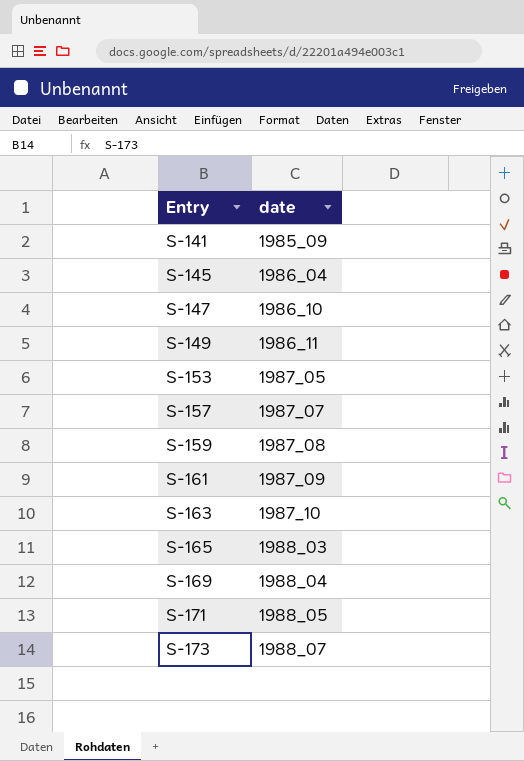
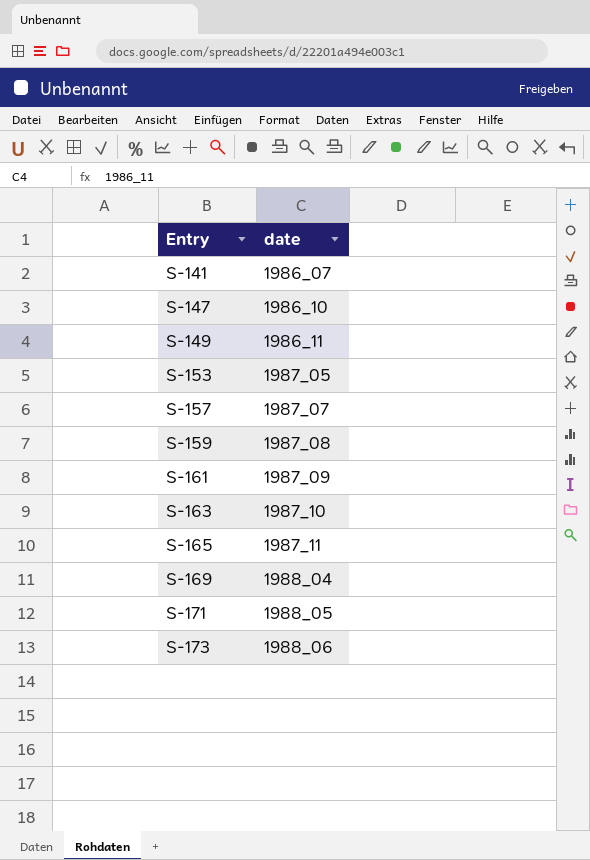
row S-145: 1986_04 -> none
S-141 | date: 1985_09 -> 1986_07
S-165 | date: 1988_03 -> 1987_11
S-173 | date: 1988_07 -> 1988_06

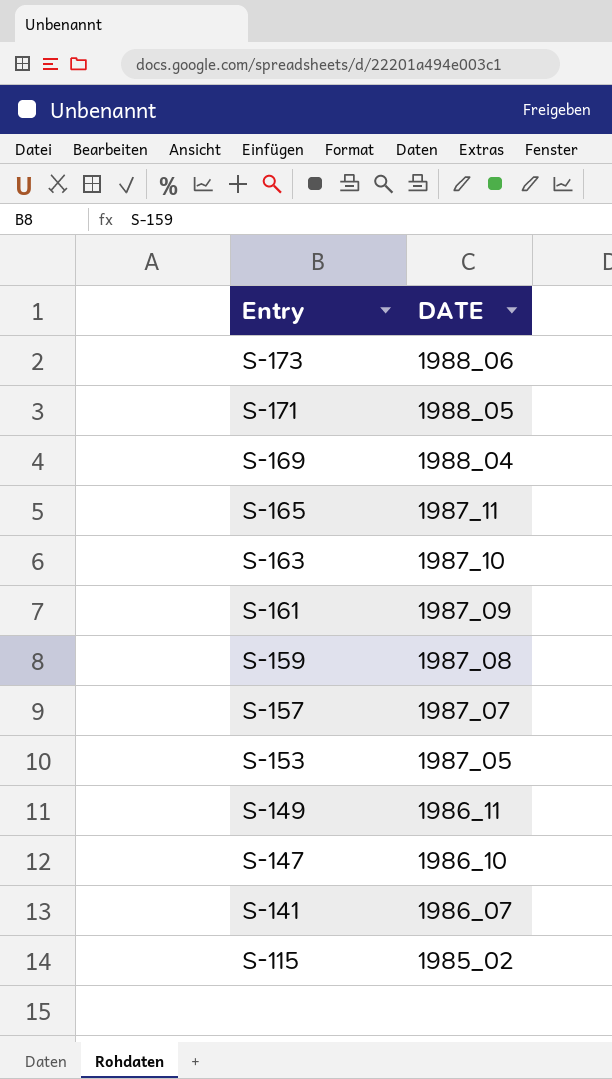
row order: Entry ascending -> Entry descending
column name: date -> DATE
row S-115: none -> 1985_02

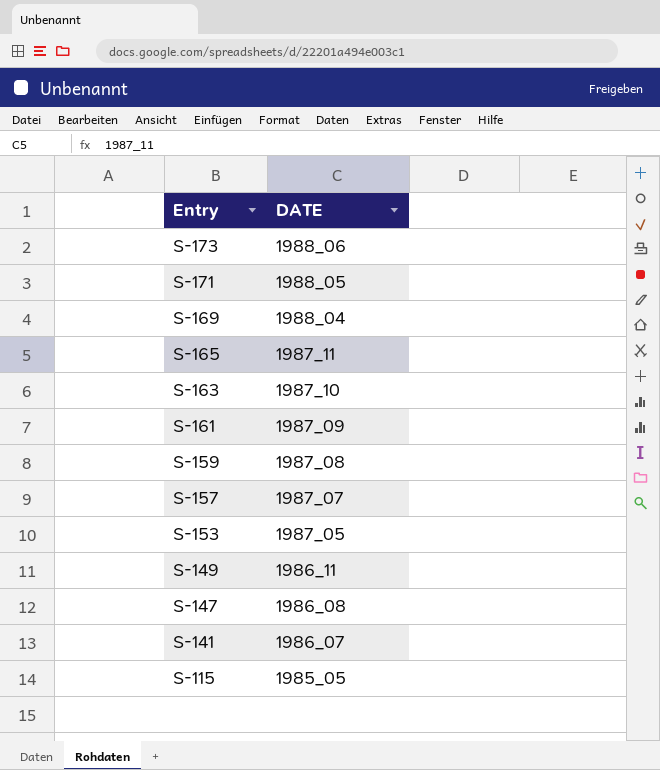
S-147 | DATE: 1986_10 -> 1986_08
S-115 | DATE: 1985_02 -> 1985_05

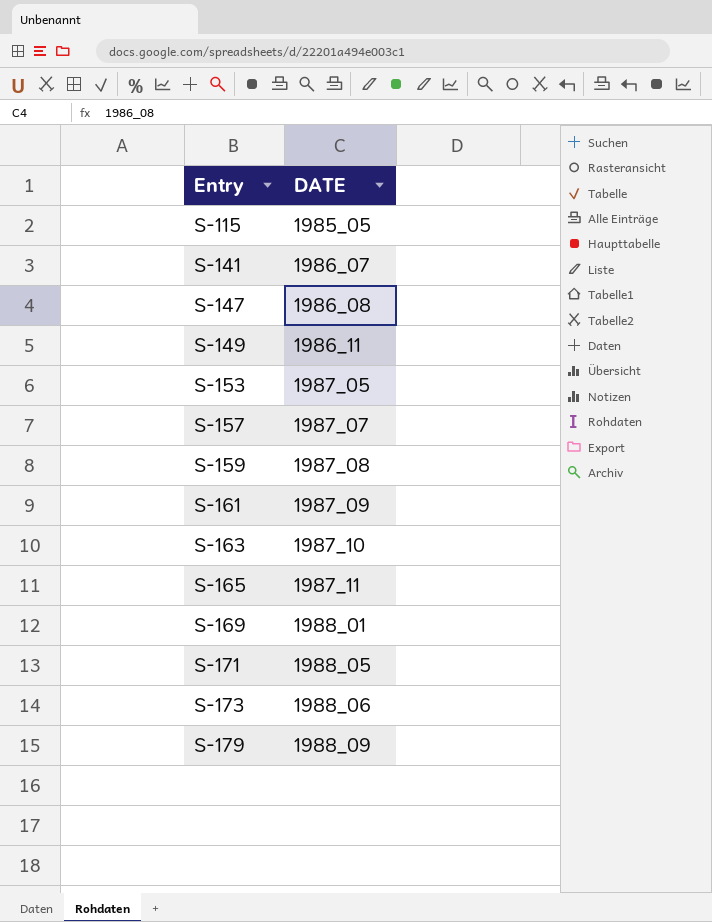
row order: Entry descending -> Entry ascending
S-169 | DATE: 1988_04 -> 1988_01
row S-179: none -> 1988_09

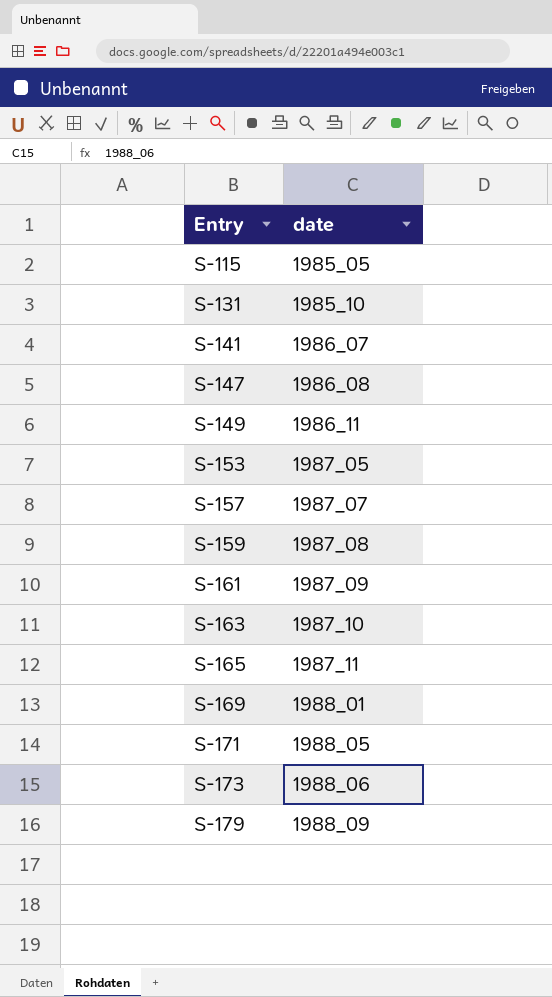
column name: DATE -> date
row S-131: none -> 1985_10

